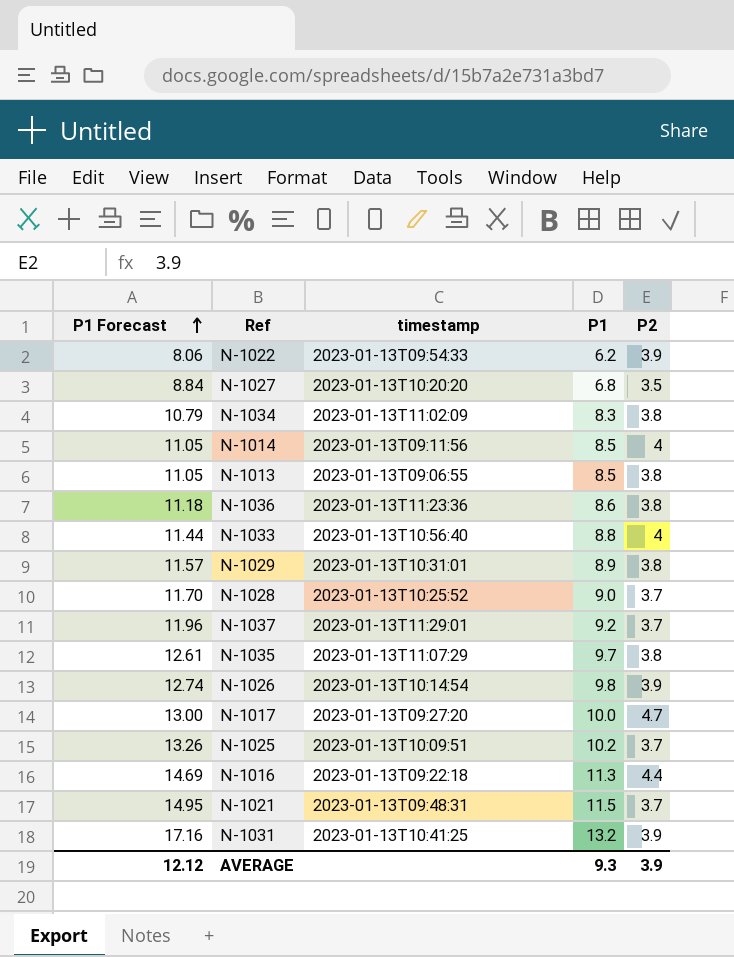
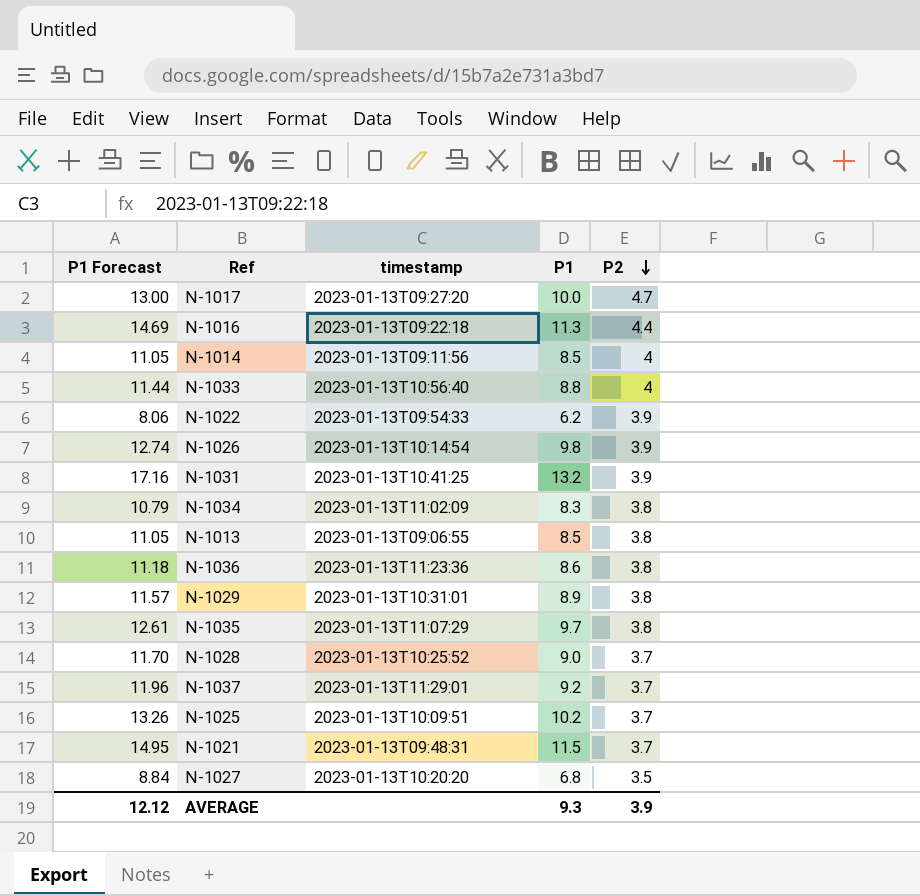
row order: P1 Forecast ascending -> P2 descending

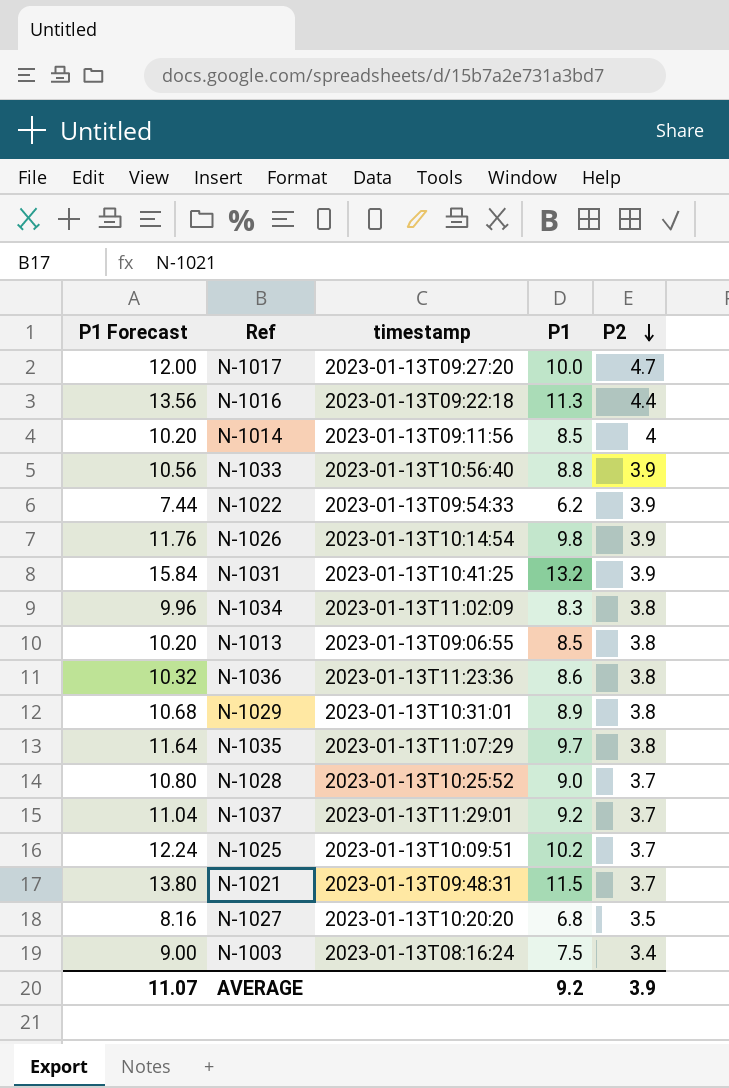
column P1 Forecast | formula: [P1] * 1.3 -> [P1] * 1.2
N-1033 | P2: 4 -> 3.9
row N-1003: none -> 9.00 | 2023-01-13T08:16:24 | 7.5 | 3.4
AVERAGE | P1 Forecast: 12.12 -> 11.07
AVERAGE | P1: 9.3 -> 9.2

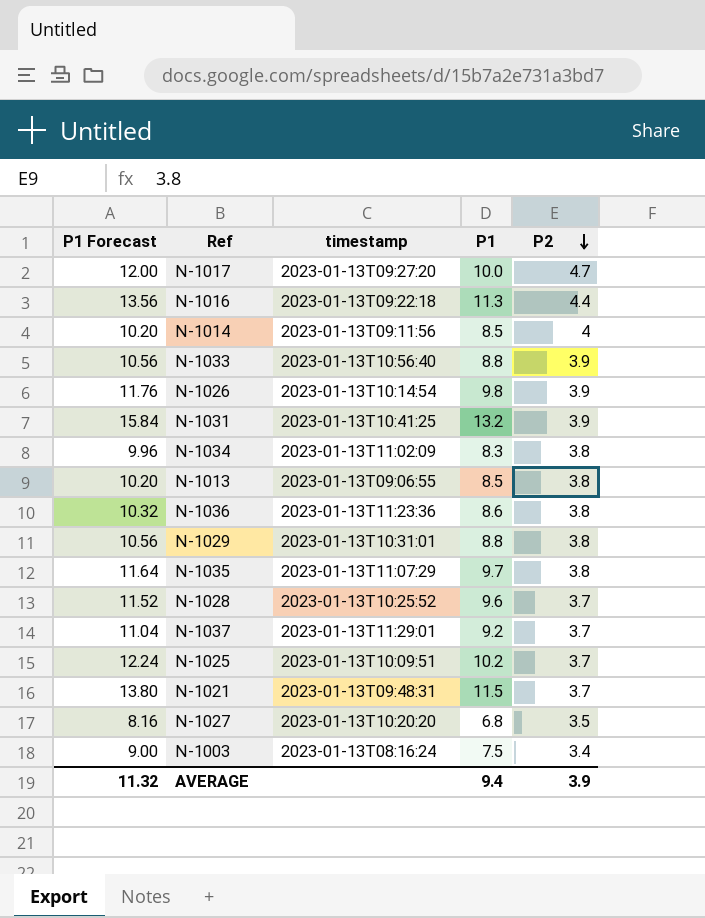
row N-1022: 7.44 | 2023-01-13T09:54:33 | 6.2 | 3.9 -> none
N-1029 | P1 Forecast: 10.68 -> 10.56
N-1029 | P1: 8.9 -> 8.8
N-1028 | P1 Forecast: 10.80 -> 11.52
N-1028 | P1: 9.0 -> 9.6
AVERAGE | P1 Forecast: 11.07 -> 11.32
AVERAGE | P1: 9.2 -> 9.4

